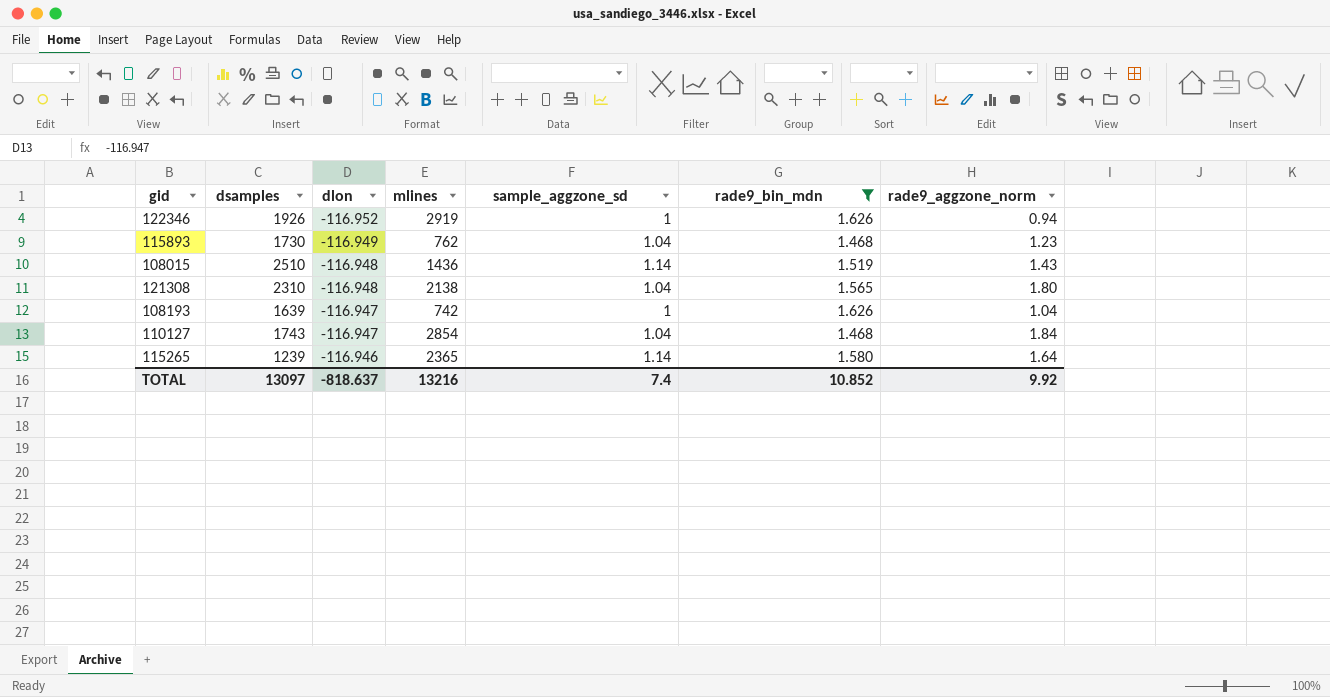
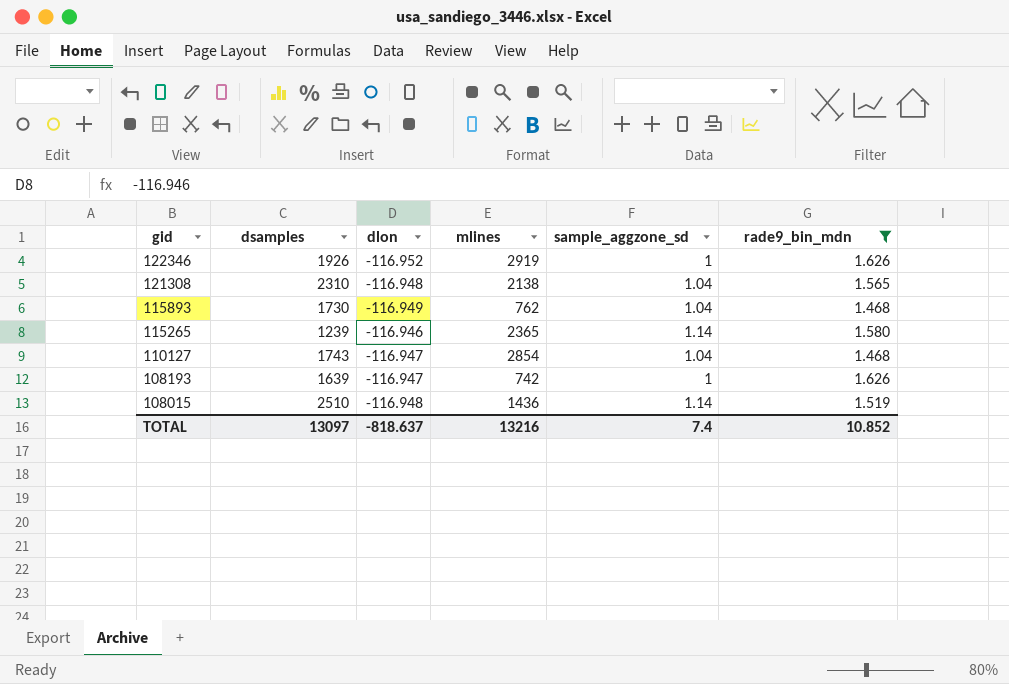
row order: dlon ascending -> gid descending
column rade9_aggzone_norm | position: 7 -> none

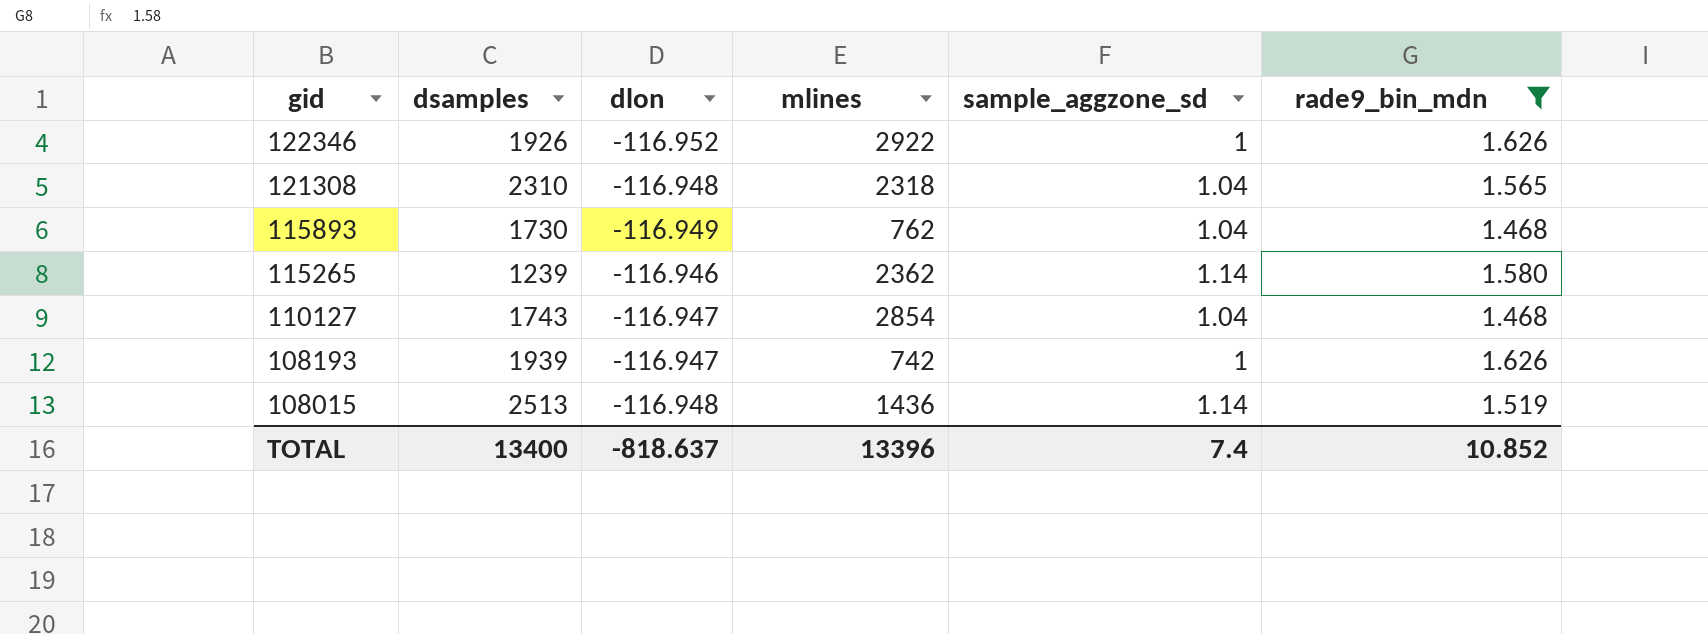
122346 | mlines: 2919 -> 2922
121308 | mlines: 2138 -> 2318
115265 | mlines: 2365 -> 2362
108193 | dsamples: 1639 -> 1939
108015 | dsamples: 2510 -> 2513
TOTAL | dsamples: 13097 -> 13400
TOTAL | mlines: 13216 -> 13396

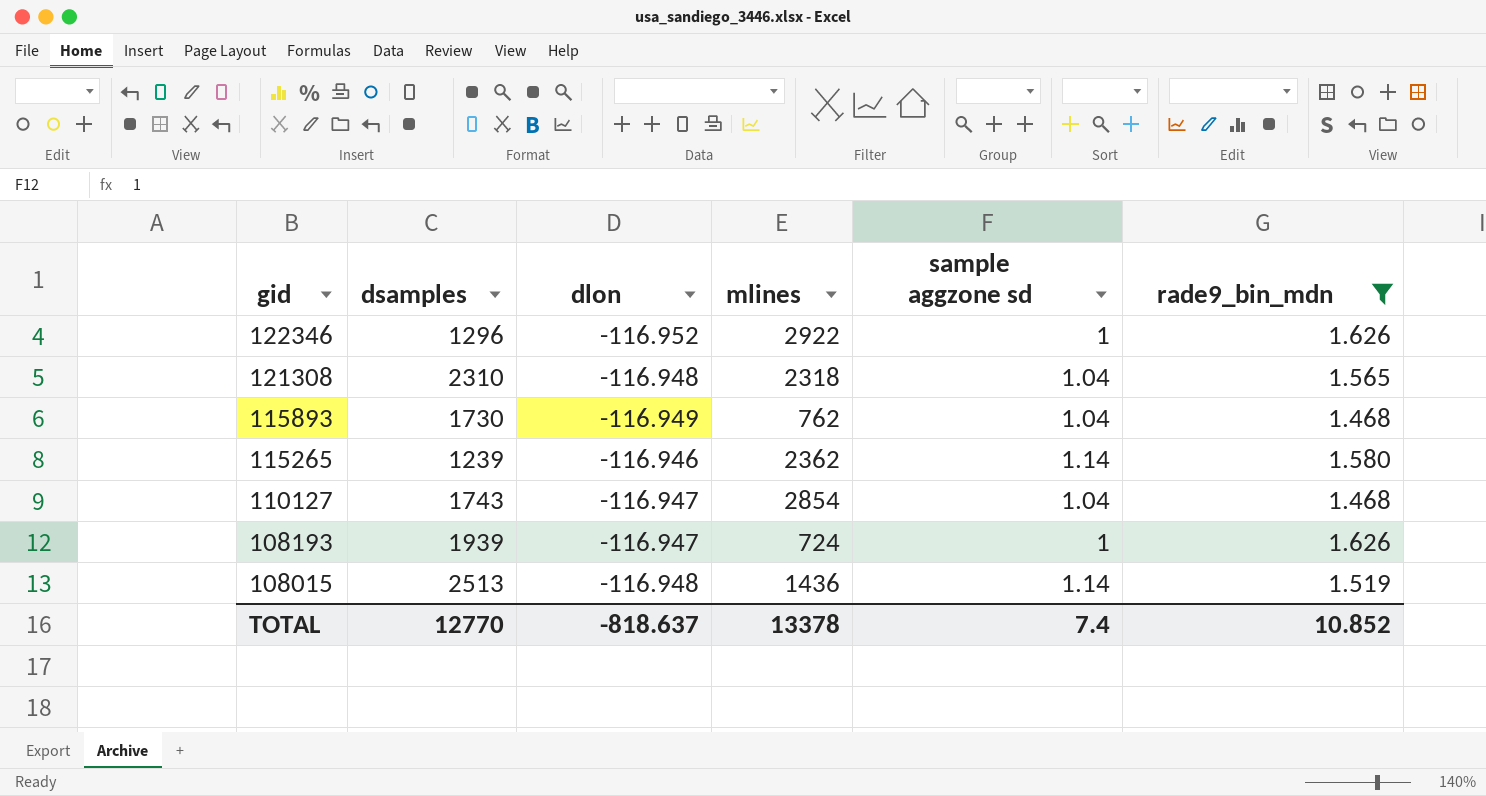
column name: sample_aggzone_sd -> sample aggzone sd
122346 | dsamples: 1926 -> 1296
108193 | mlines: 742 -> 724
TOTAL | dsamples: 13400 -> 12770
TOTAL | mlines: 13396 -> 13378

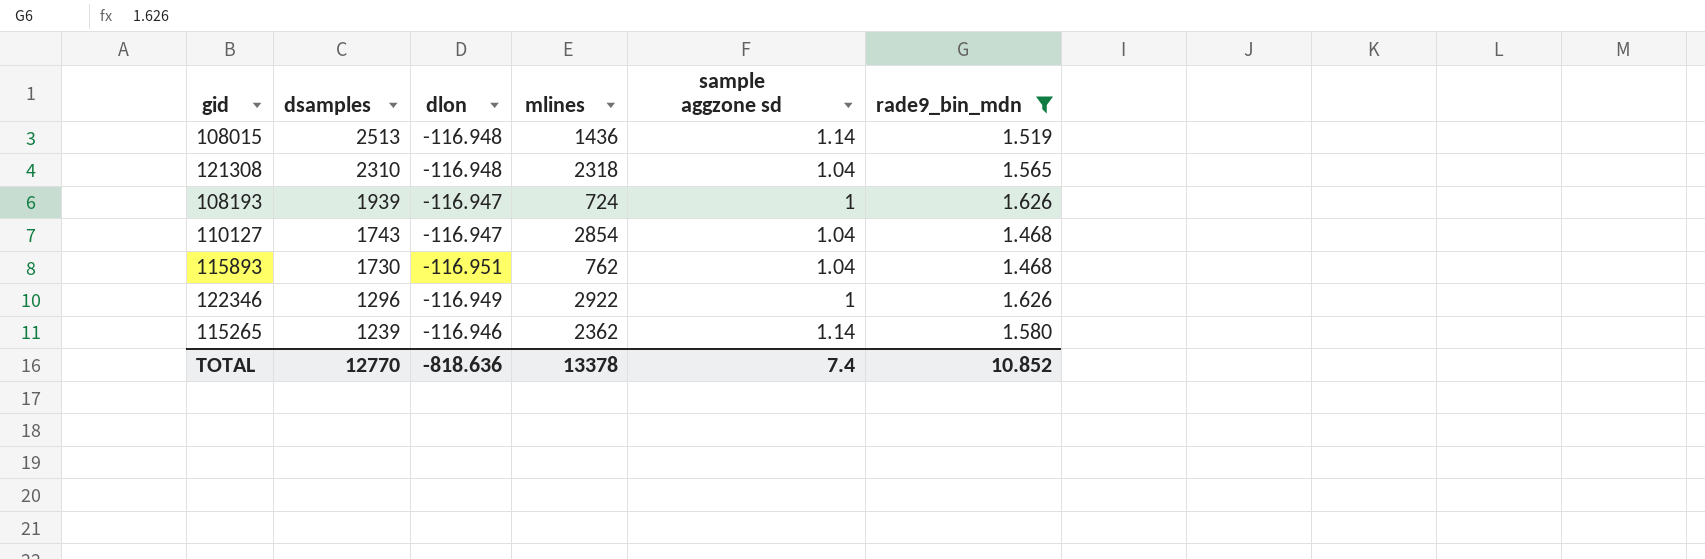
row order: gid descending -> dsamples descending
115893 | dlon: -116.949 -> -116.951
122346 | dlon: -116.952 -> -116.949
TOTAL | dlon: -818.637 -> -818.636

